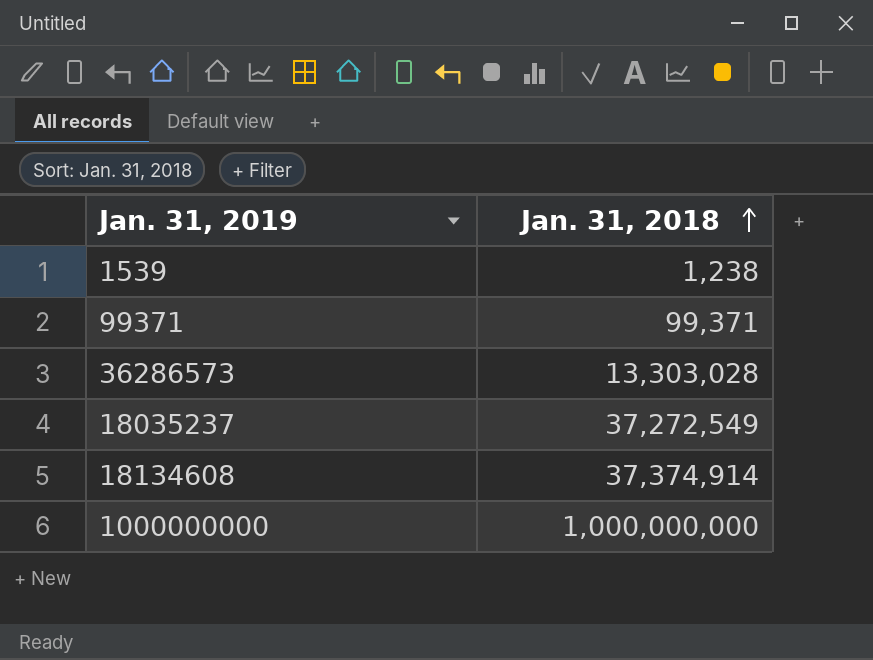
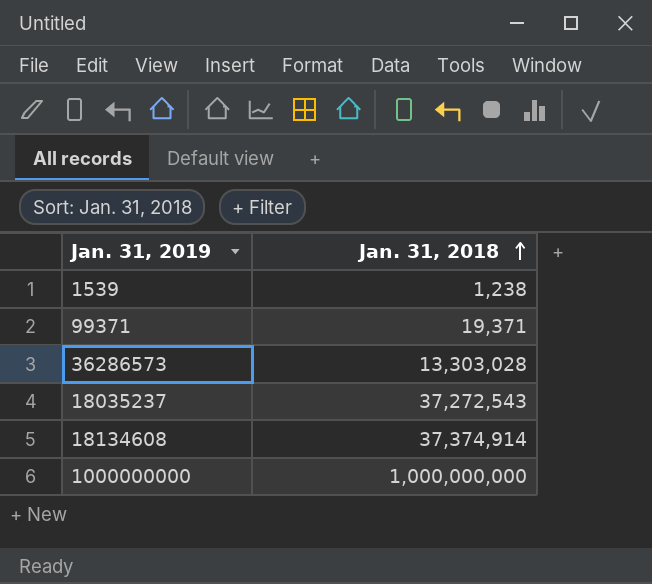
99371 | Jan. 31, 2018: 99,371 -> 19,371
18035237 | Jan. 31, 2018: 37,272,549 -> 37,272,543

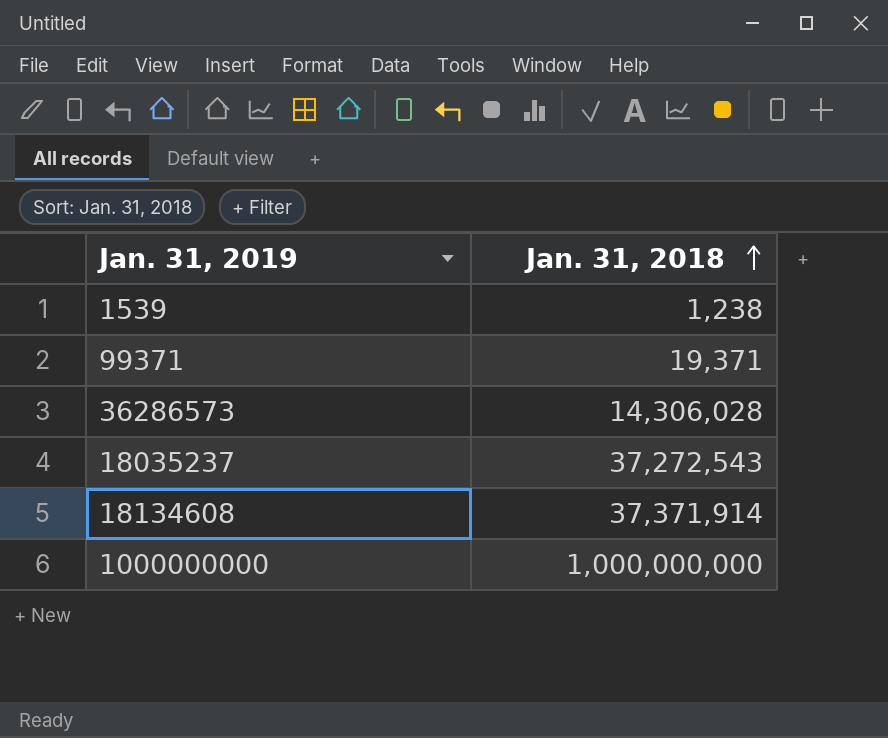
36286573 | Jan. 31, 2018: 13,303,028 -> 14,306,028
18134608 | Jan. 31, 2018: 37,374,914 -> 37,371,914

